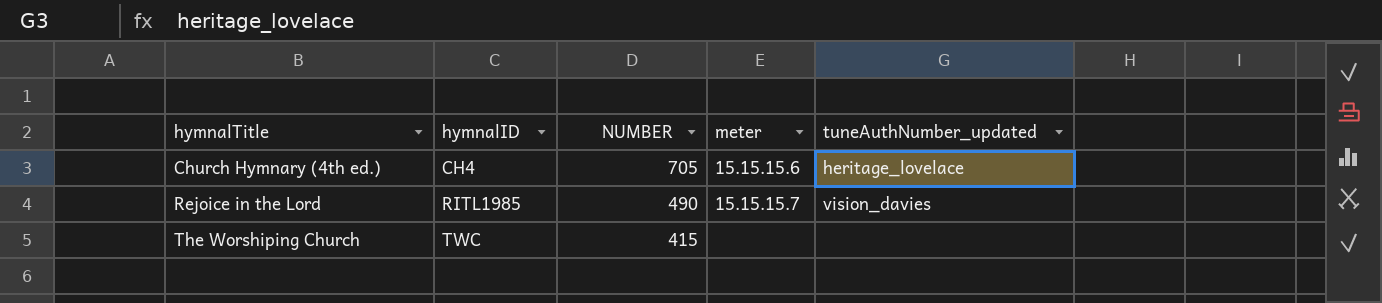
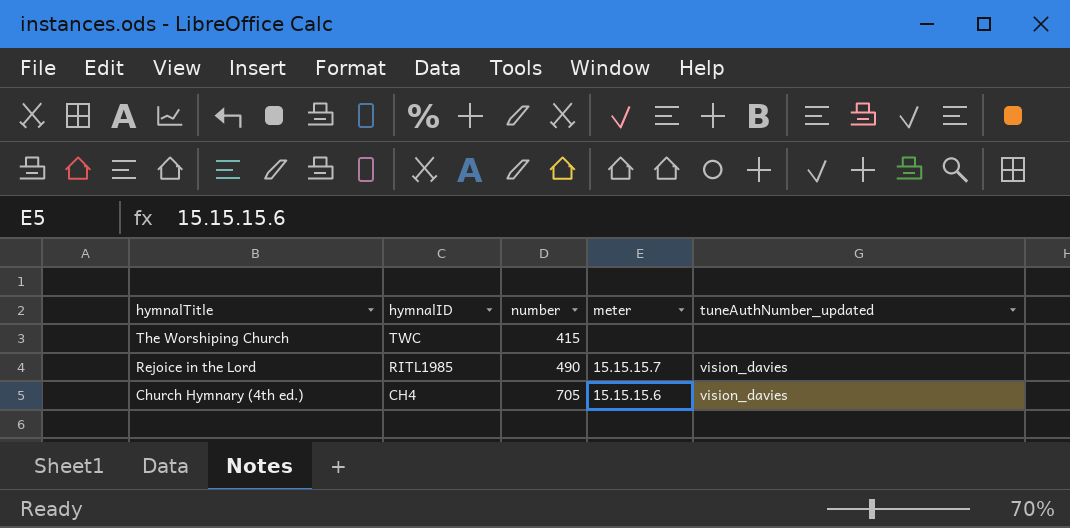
row order: hymnalTitle ascending -> hymnalTitle descending
column name: NUMBER -> number
Church Hymnary (4th ed.) | tuneAuthNumber_updated: heritage_lovelace -> vision_davies

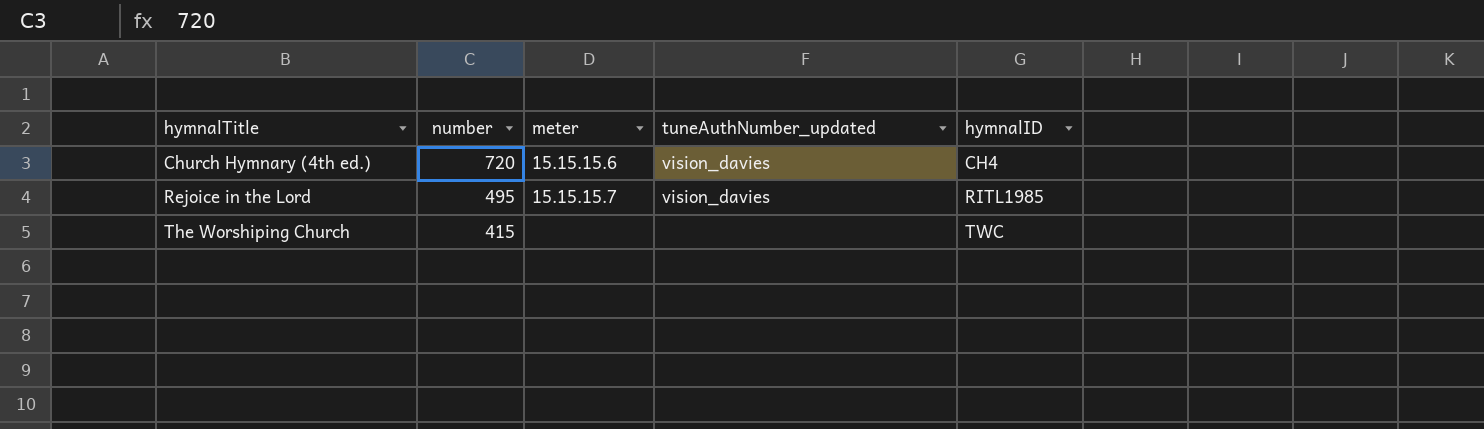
row order: hymnalTitle descending -> hymnalTitle ascending
column hymnalID | position: 2 -> 5
Church Hymnary (4th ed.) | number: 705 -> 720
Rejoice in the Lord | number: 490 -> 495

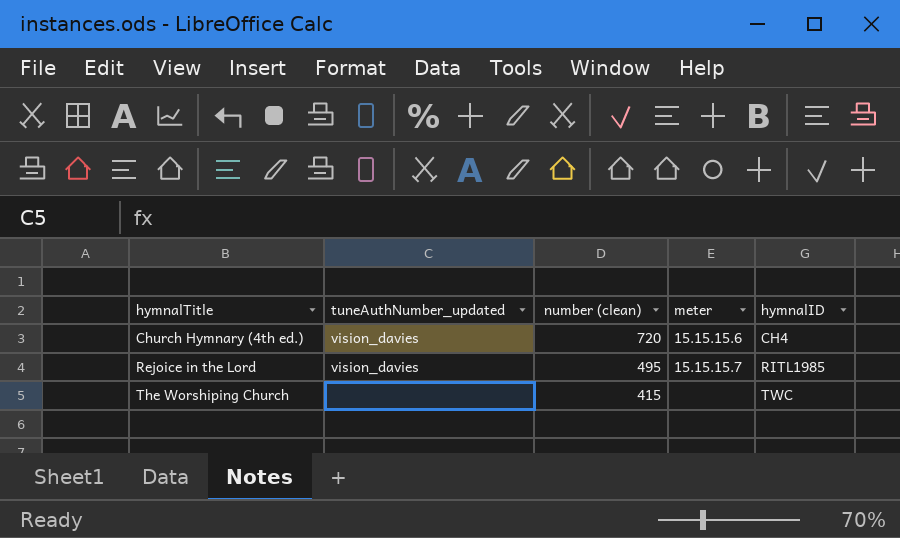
column tuneAuthNumber_updated | position: 4 -> 2
column name: number -> number (clean)

